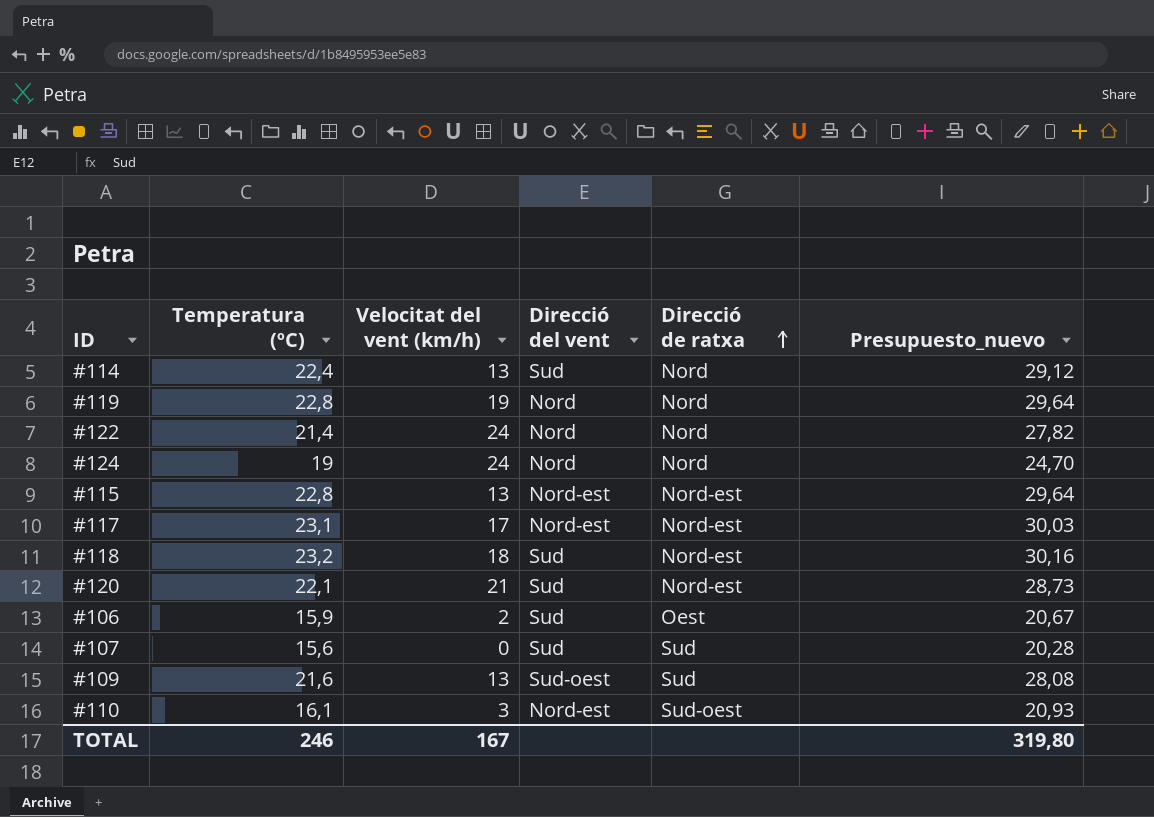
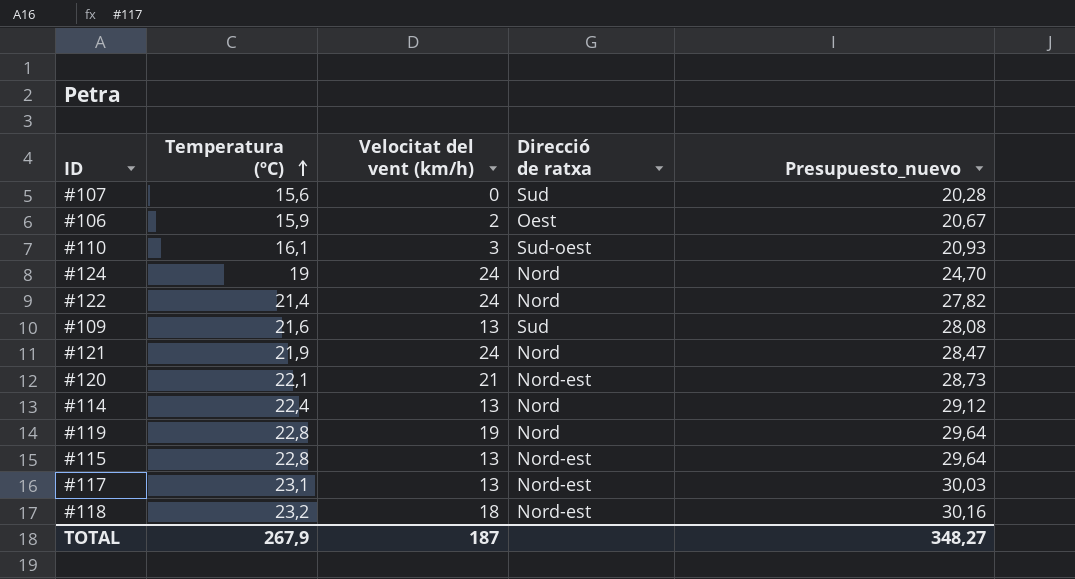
row order: Direcció de ratxa ascending -> Temperatura (ºC) ascending
column Direcció del vent | position: 4 -> none
row #121: none -> 21,9 | 24 | Nord | 28,47
#117 | Velocitat del vent (km/h): 17 -> 13
TOTAL | Temperatura (ºC): 246 -> 267,9
TOTAL | Velocitat del vent (km/h): 167 -> 187
TOTAL | Presupuesto_nuevo: 319,80 -> 348,27

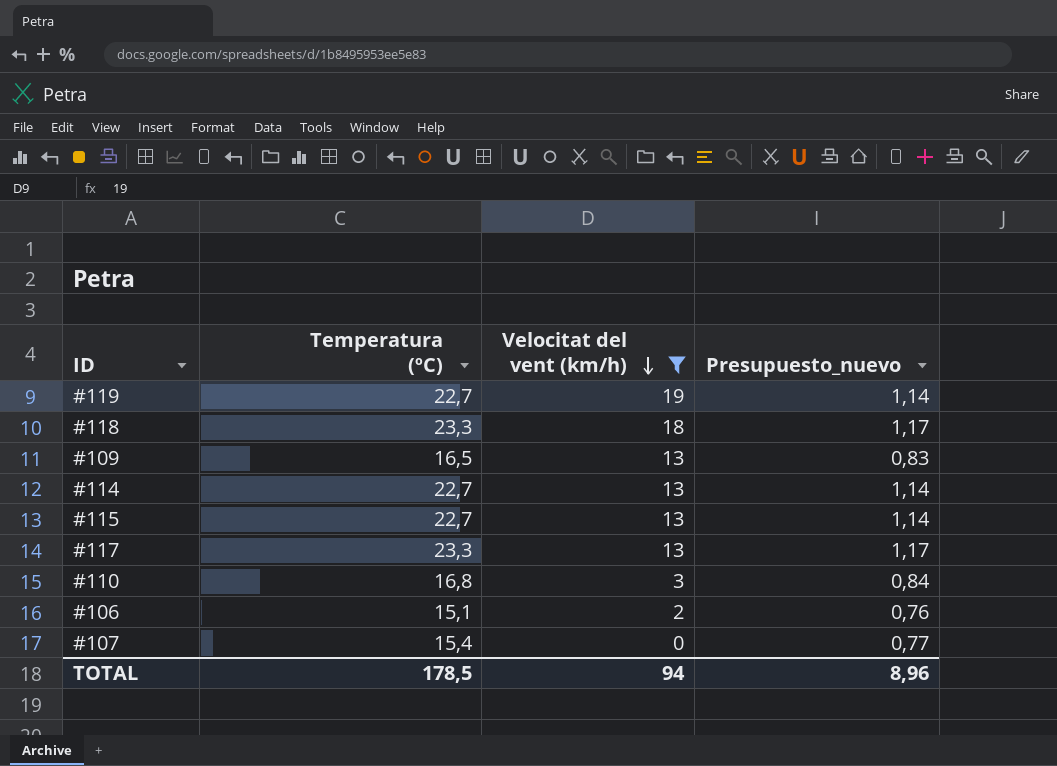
filter: none -> Velocitat del vent (km/h) <= 19
row order: Temperatura (ºC) ascending -> Velocitat del vent (km/h) descending
column Direcció de ratxa | position: 4 -> none
column Presupuesto_nuevo | formula: [Temperatura (ºC)] * 1,3 -> [Temperatura (ºC)] * 0,05
#119 | Temperatura (ºC): 22,8 -> 22,7
#118 | Temperatura (ºC): 23,2 -> 23,3
#109 | Temperatura (ºC): 21,6 -> 16,5
#114 | Temperatura (ºC): 22,4 -> 22,7
#115 | Temperatura (ºC): 22,8 -> 22,7
#117 | Temperatura (ºC): 23,1 -> 23,3
#110 | Temperatura (ºC): 16,1 -> 16,8
#106 | Temperatura (ºC): 15,9 -> 15,1
#107 | Temperatura (ºC): 15,6 -> 15,4
TOTAL | Temperatura (ºC): 267,9 -> 178,5
TOTAL | Velocitat del vent (km/h): 187 -> 94
TOTAL | Presupuesto_nuevo: 348,27 -> 8,96

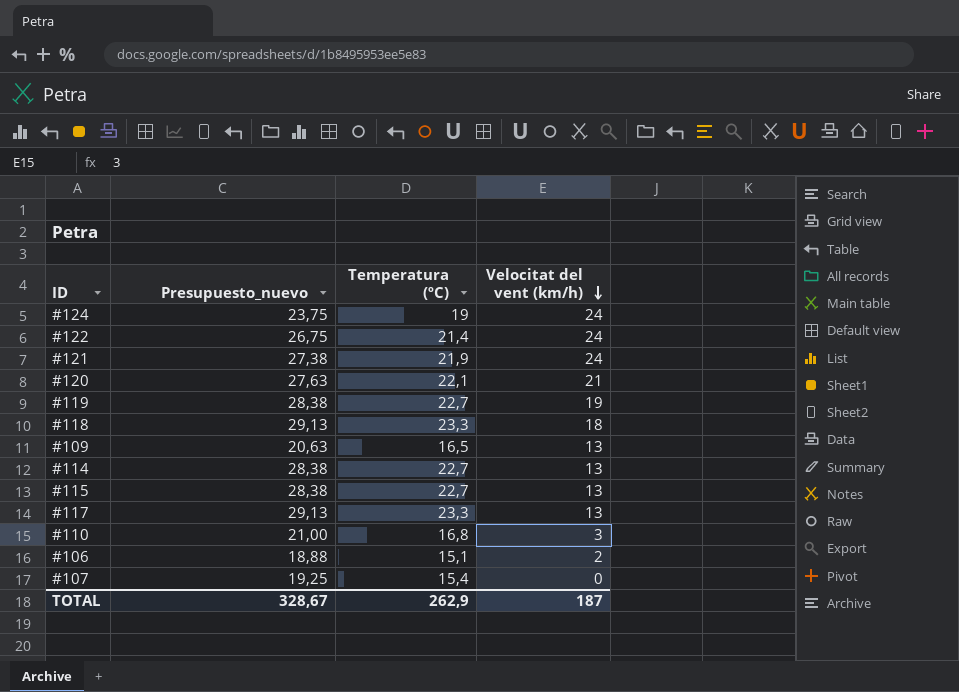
filter: Velocitat del vent (km/h) <= 19 -> none
column Presupuesto_nuevo | formula: [Temperatura (ºC)] * 0,05 -> [Temperatura (ºC)] * 1,25
column Presupuesto_nuevo | position: 4 -> 2
TOTAL | Presupuesto_nuevo: 8,96 -> 328,67
TOTAL | Temperatura (ºC): 178,5 -> 262,9
TOTAL | Velocitat del vent (km/h): 94 -> 187

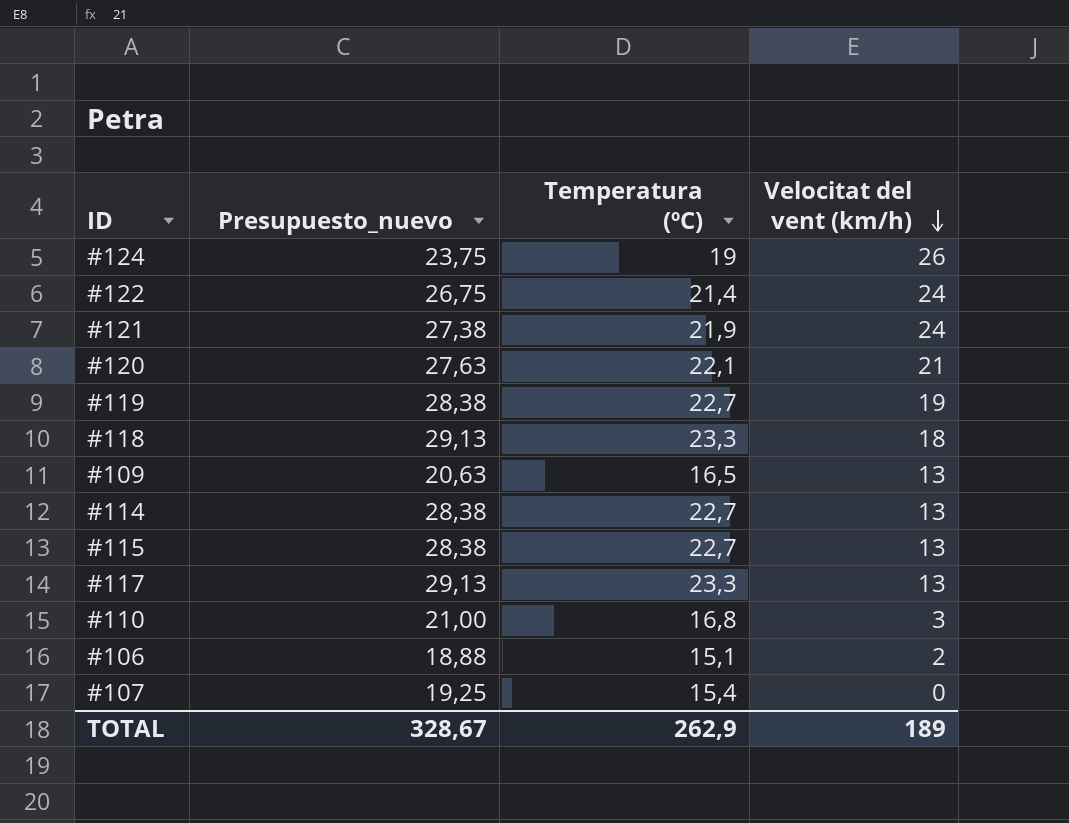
#124 | Velocitat del vent (km/h): 24 -> 26
TOTAL | Velocitat del vent (km/h): 187 -> 189

